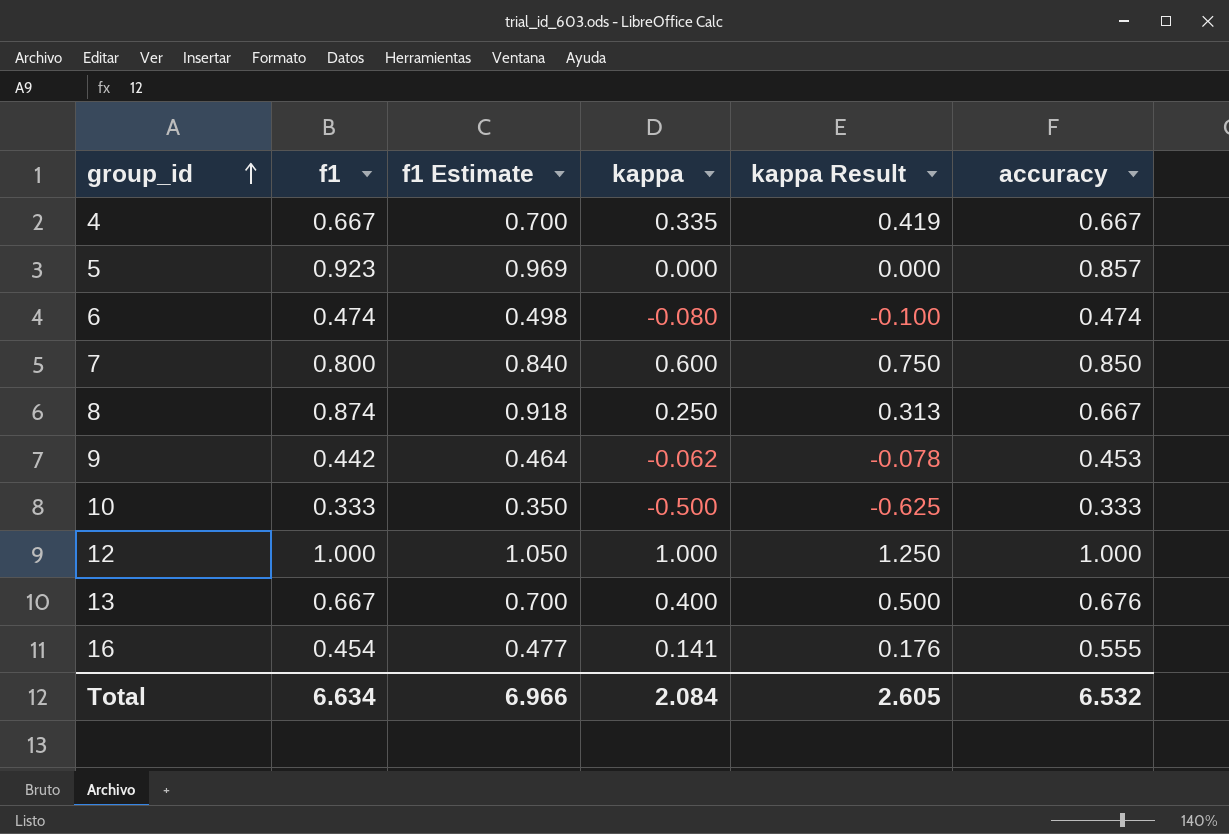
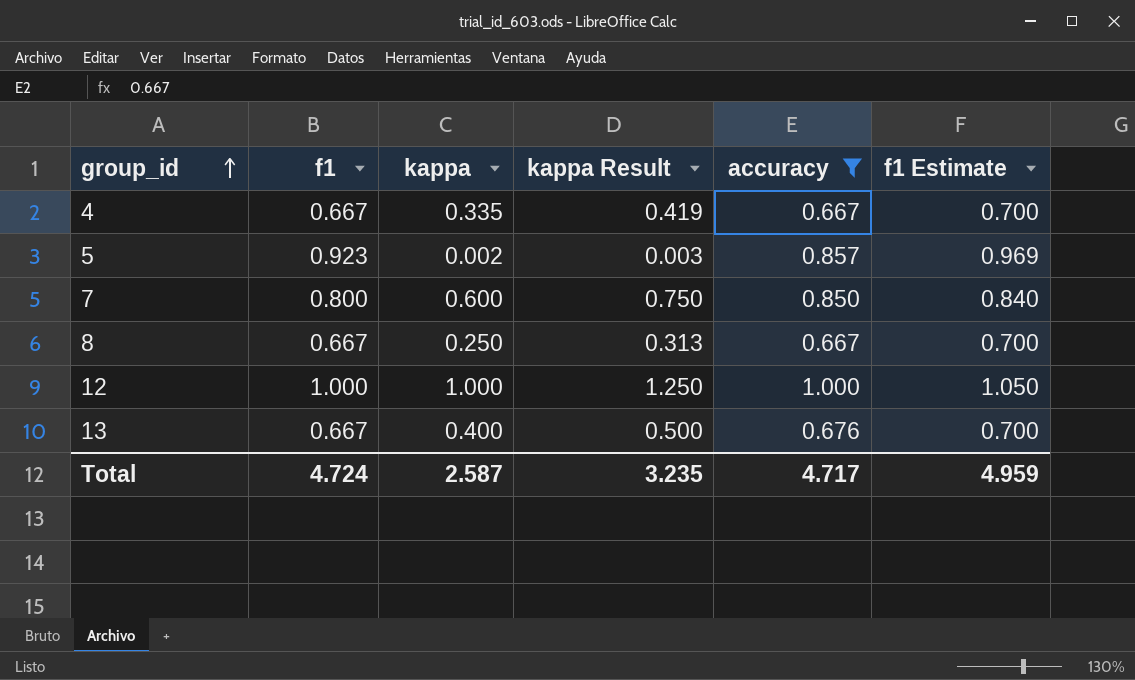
filter: none -> accuracy >= 0.667
column f1 Estimate | position: 3 -> 6
5 | kappa: 0.000 -> 0.002
5 | kappa Result: 0.000 -> 0.003
8 | f1: 0.874 -> 0.667
8 | f1 Estimate: 0.918 -> 0.700
Total | f1: 6.634 -> 4.724
Total | kappa: 2.084 -> 2.587
Total | kappa Result: 2.605 -> 3.235
Total | accuracy: 6.532 -> 4.717
Total | f1 Estimate: 6.966 -> 4.959

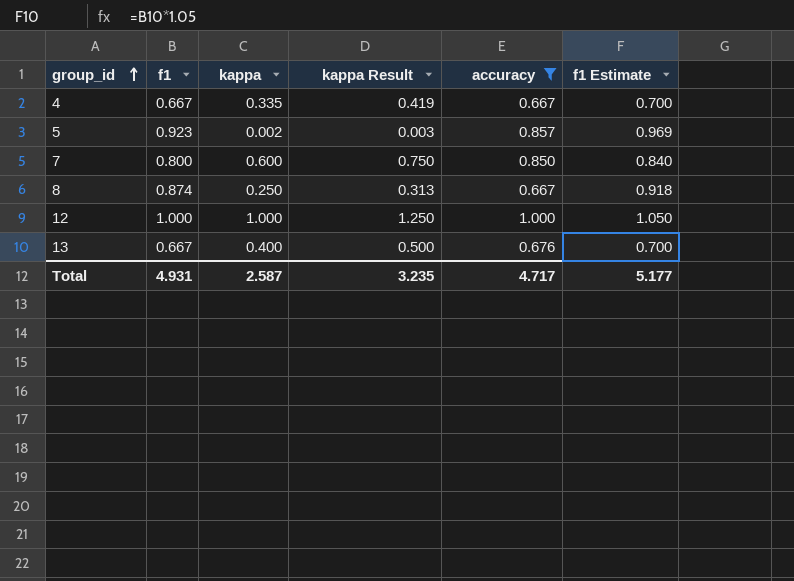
8 | f1: 0.667 -> 0.874
8 | f1 Estimate: 0.700 -> 0.918
Total | f1: 4.724 -> 4.931
Total | f1 Estimate: 4.959 -> 5.177

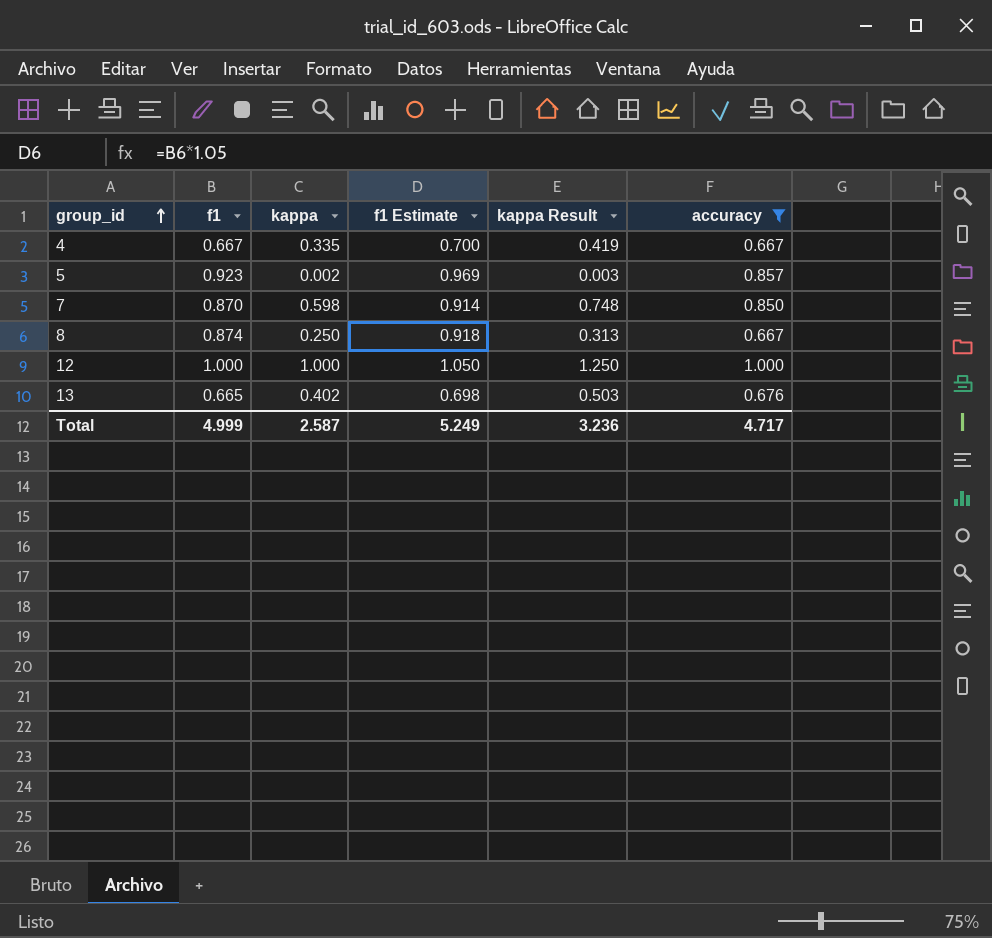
column f1 Estimate | position: 6 -> 4
7 | f1: 0.800 -> 0.870
7 | kappa: 0.600 -> 0.598
7 | f1 Estimate: 0.840 -> 0.914
7 | kappa Result: 0.750 -> 0.748
13 | f1: 0.667 -> 0.665
13 | kappa: 0.400 -> 0.402
13 | f1 Estimate: 0.700 -> 0.698
13 | kappa Result: 0.500 -> 0.503
Total | f1: 4.931 -> 4.999
Total | f1 Estimate: 5.177 -> 5.249
Total | kappa Result: 3.235 -> 3.236

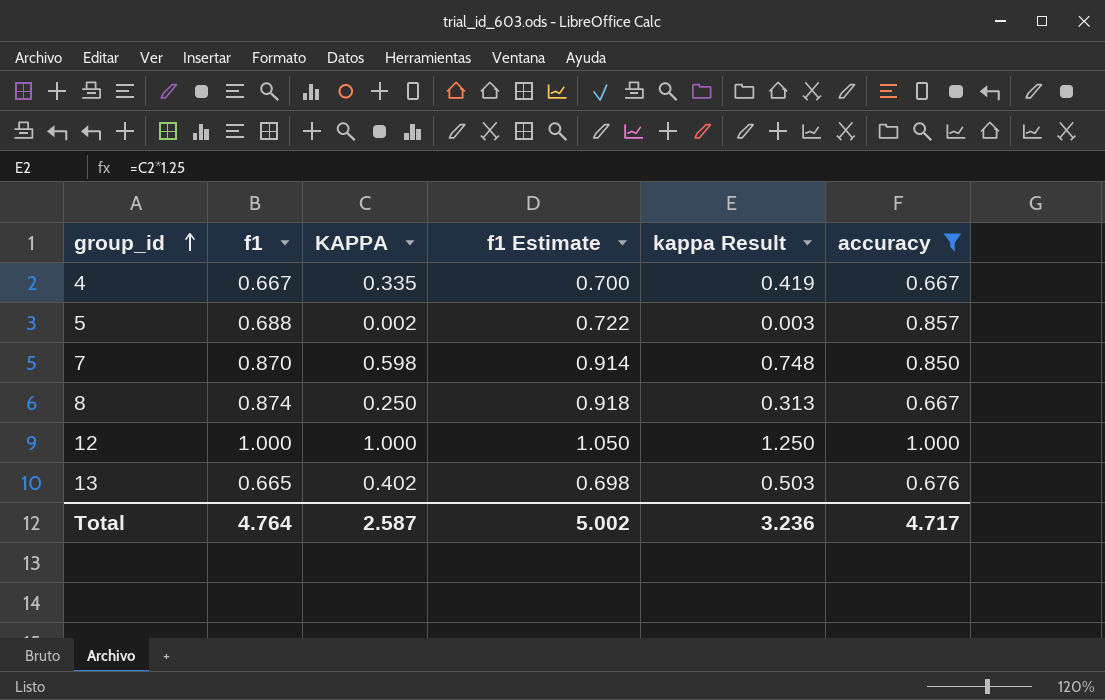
column name: kappa -> KAPPA
5 | f1: 0.923 -> 0.688
5 | f1 Estimate: 0.969 -> 0.722
Total | f1: 4.999 -> 4.764
Total | f1 Estimate: 5.249 -> 5.002

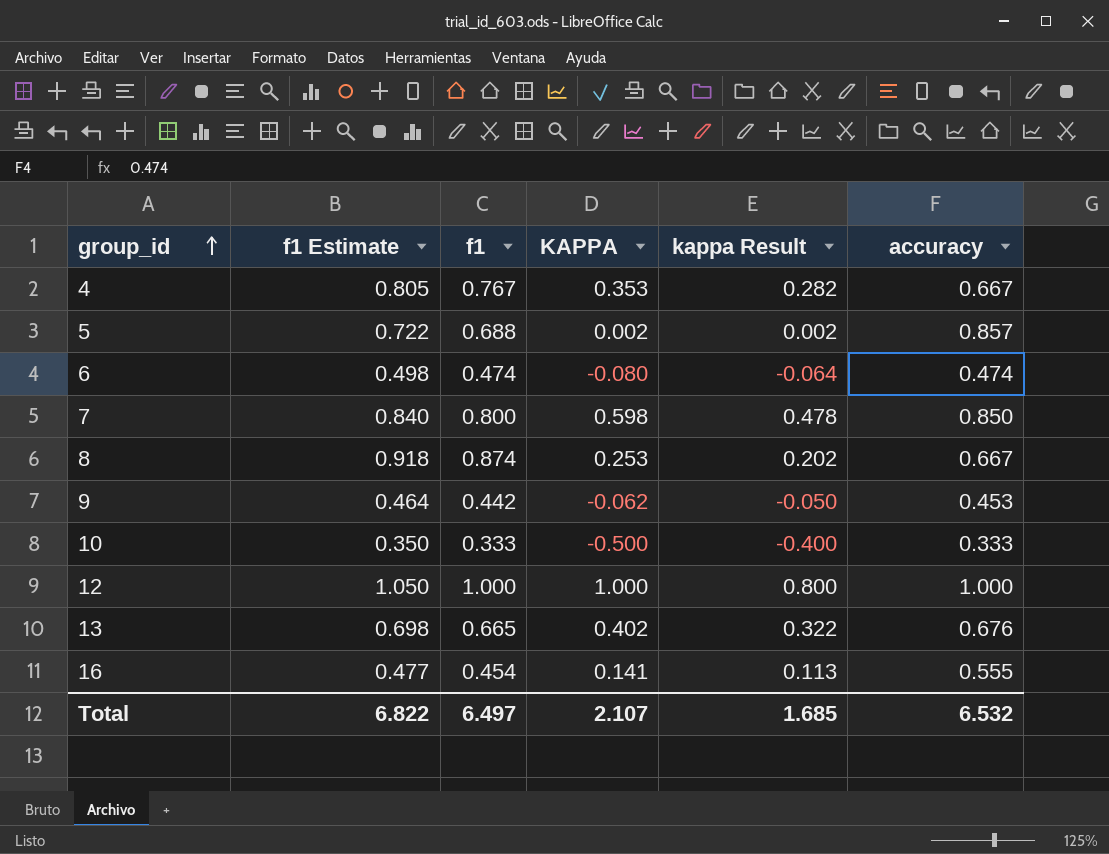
filter: accuracy >= 0.667 -> none
column f1 Estimate | position: 4 -> 2
column kappa Result | formula: [KAPPA] * 1.25 -> [KAPPA] * 0.8
4 | f1 Estimate: 0.700 -> 0.805
4 | f1: 0.667 -> 0.767
4 | KAPPA: 0.335 -> 0.353
7 | f1 Estimate: 0.914 -> 0.840
7 | f1: 0.870 -> 0.800
8 | KAPPA: 0.250 -> 0.253
Total | f1 Estimate: 5.002 -> 6.822
Total | f1: 4.764 -> 6.497
Total | KAPPA: 2.587 -> 2.107
Total | kappa Result: 3.236 -> 1.685
Total | accuracy: 4.717 -> 6.532

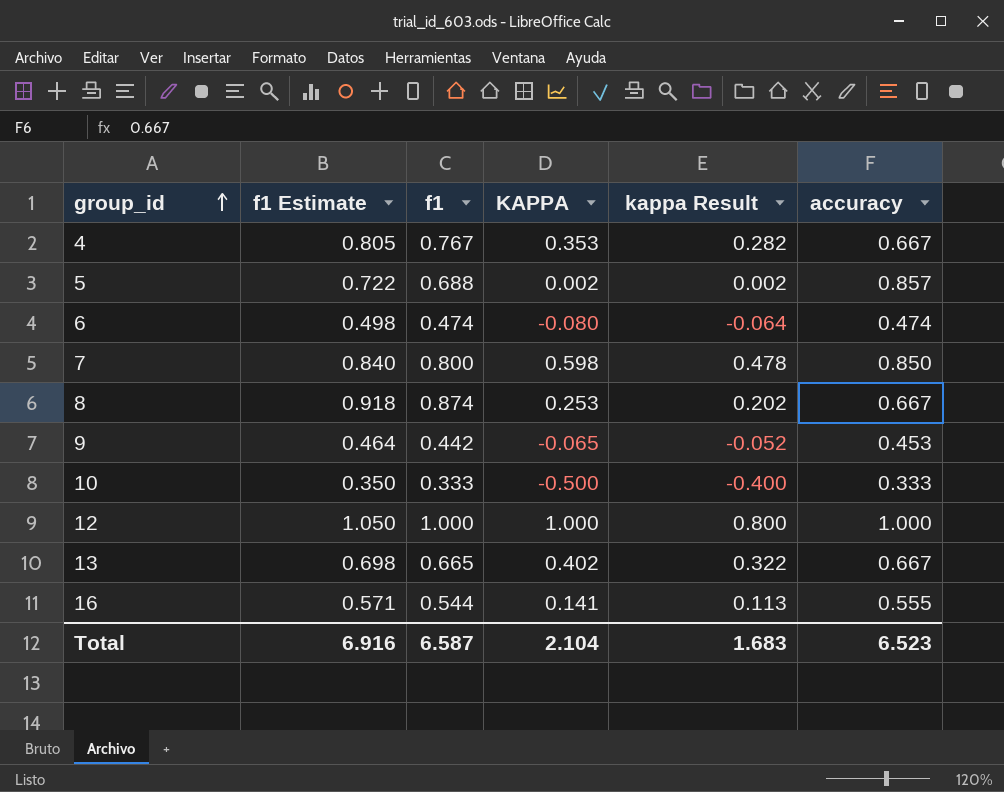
9 | KAPPA: -0.062 -> -0.065
9 | kappa Result: -0.050 -> -0.052
13 | accuracy: 0.676 -> 0.667
16 | f1 Estimate: 0.477 -> 0.571
16 | f1: 0.454 -> 0.544
Total | f1 Estimate: 6.822 -> 6.916
Total | f1: 6.497 -> 6.587
Total | KAPPA: 2.107 -> 2.104
Total | kappa Result: 1.685 -> 1.683
Total | accuracy: 6.532 -> 6.523

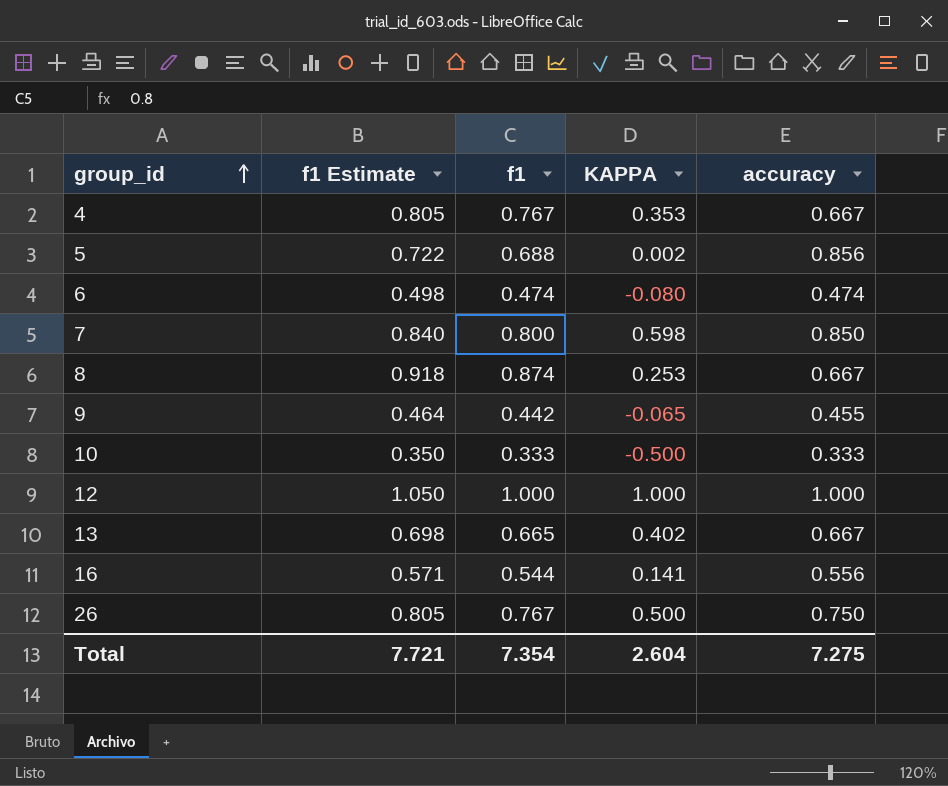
column kappa Result | formula: [KAPPA] * 0.8 -> none
5 | accuracy: 0.857 -> 0.856
9 | accuracy: 0.453 -> 0.455
16 | accuracy: 0.555 -> 0.556
row 26: none -> 0.805 | 0.767 | 0.500 | 0.750
Total | f1 Estimate: 6.916 -> 7.721
Total | f1: 6.587 -> 7.354
Total | KAPPA: 2.104 -> 2.604
Total | accuracy: 6.523 -> 7.275

